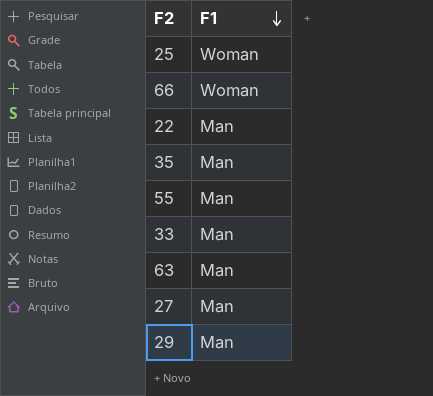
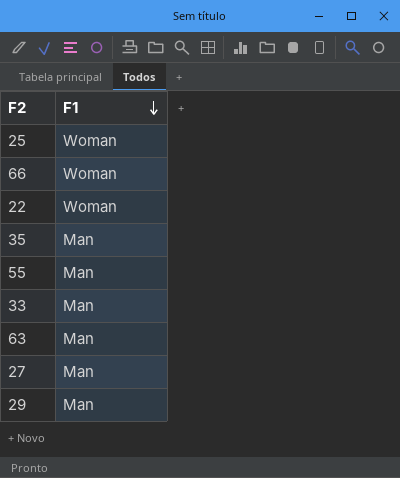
22 | F1: Man -> Woman

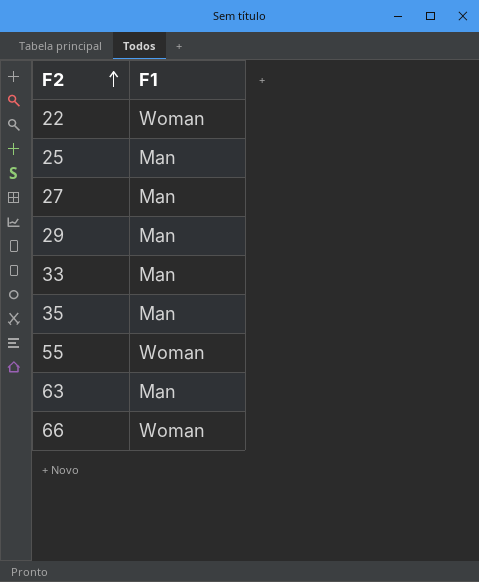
row order: F1 descending -> F2 ascending
25 | F1: Woman -> Man
55 | F1: Man -> Woman

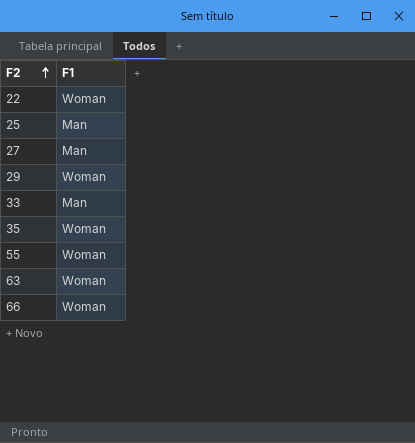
29 | F1: Man -> Woman
35 | F1: Man -> Woman
63 | F1: Man -> Woman

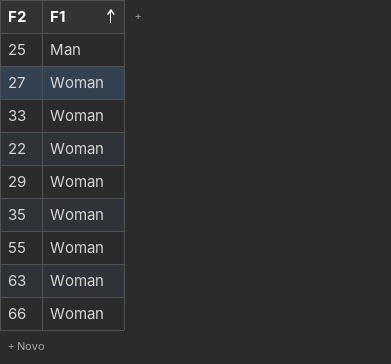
row order: F2 ascending -> F1 ascending
27 | F1: Man -> Woman
33 | F1: Man -> Woman

